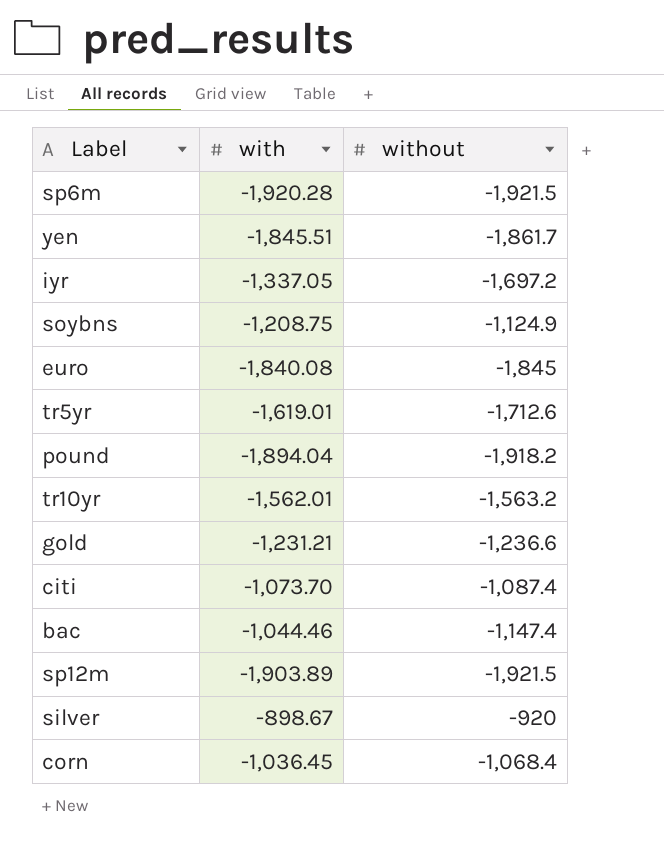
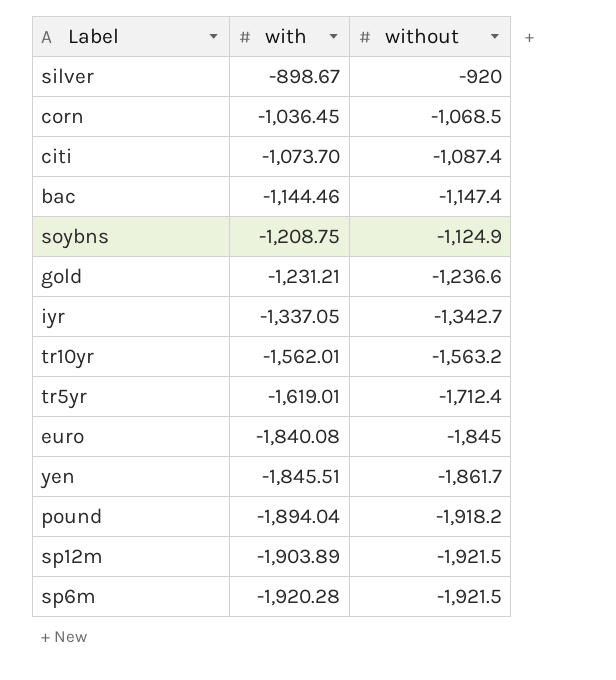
row order: none -> with descending
corn | without: -1,068.4 -> -1,068.5
bac | with: -1,044.46 -> -1,144.46
iyr | without: -1,697.2 -> -1,342.7
tr5yr | without: -1,712.6 -> -1,712.4

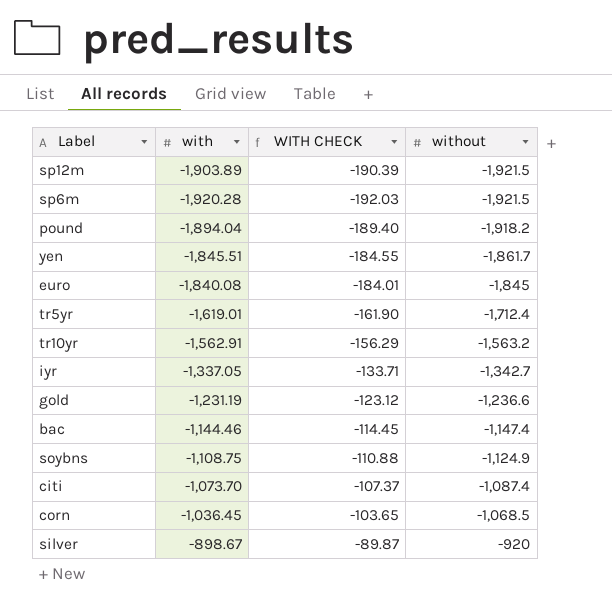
row order: with descending -> without ascending
column WITH CHECK | formula: none -> [with] * 0.1
tr10yr | with: -1,562.01 -> -1,562.91
gold | with: -1,231.21 -> -1,231.19
soybns | with: -1,208.75 -> -1,108.75

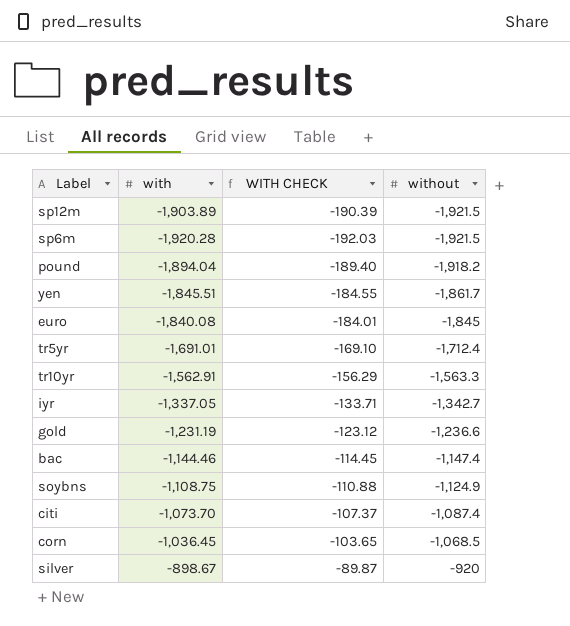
tr5yr | with: -1,619.01 -> -1,691.01
tr5yr | WITH CHECK: -161.90 -> -169.10
tr10yr | without: -1,563.2 -> -1,563.3

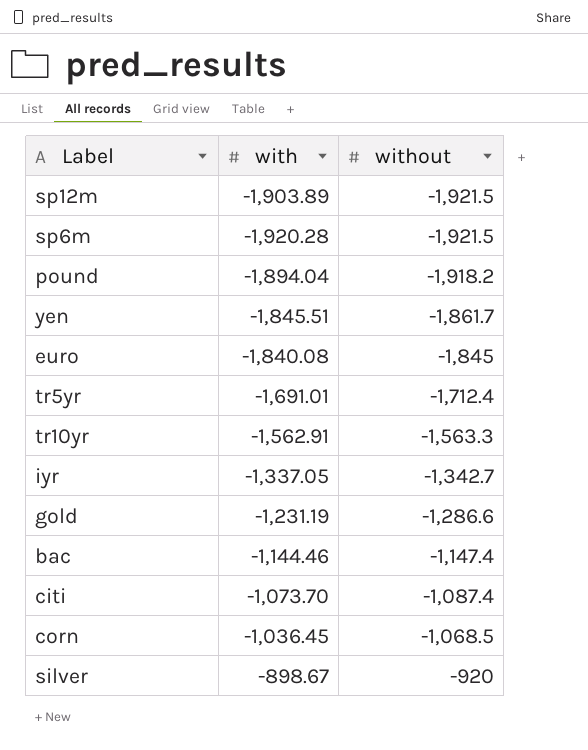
column WITH CHECK | formula: [with] * 0.1 -> none
row soybns: -1,108.75 | -110.88 | -1,124.9 -> none
gold | without: -1,236.6 -> -1,286.6

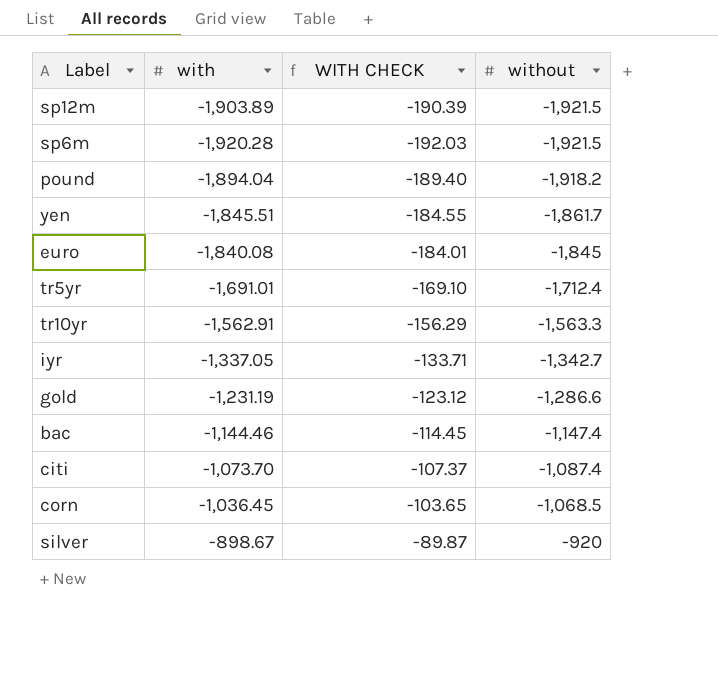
column WITH CHECK | formula: none -> [with] * 0.1

